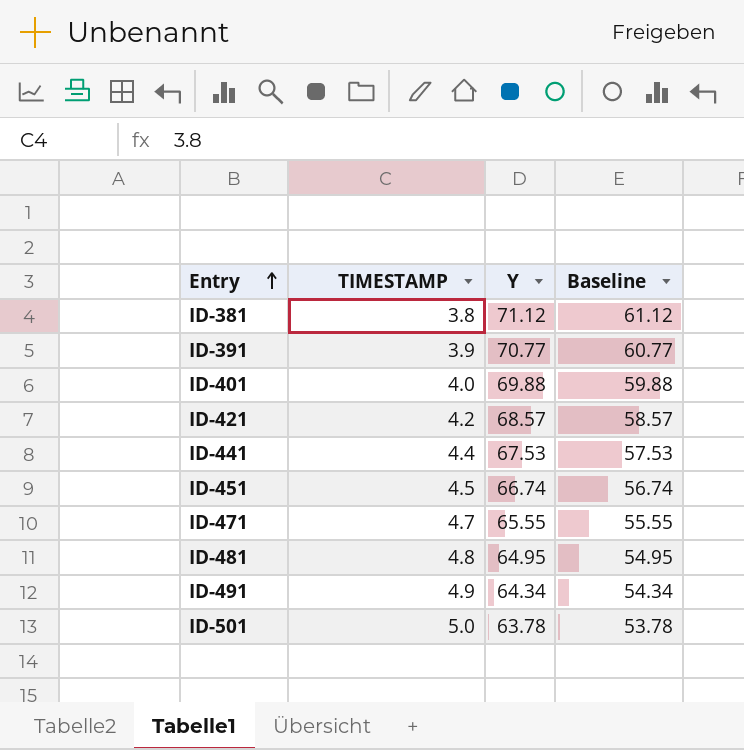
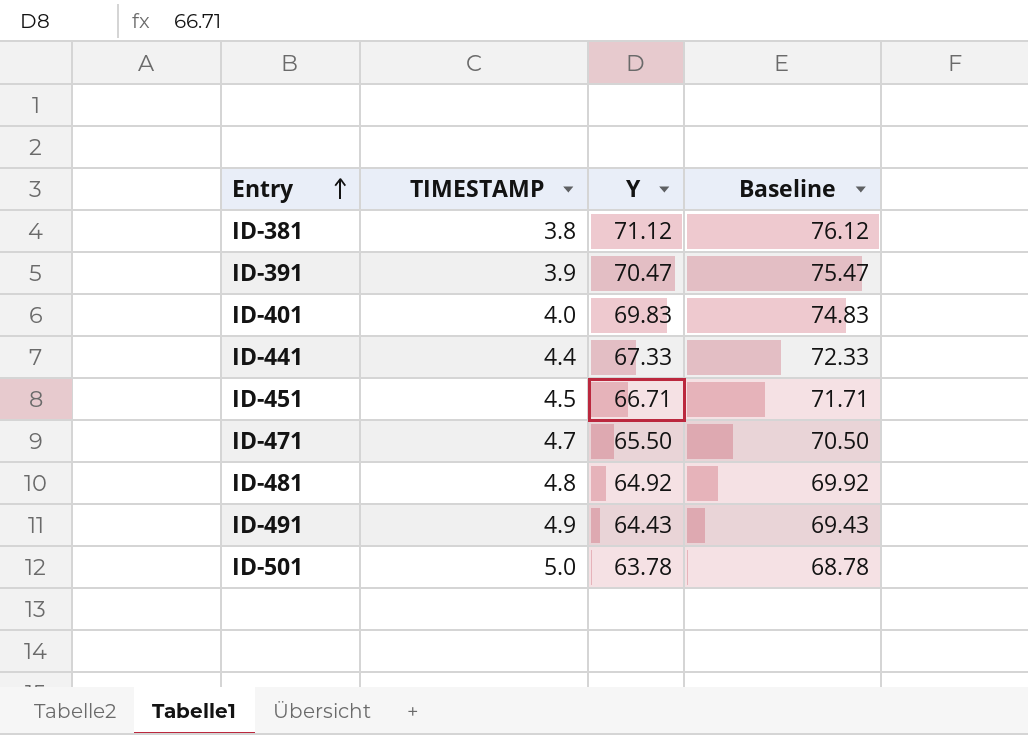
column Baseline | formula: [Y] - 10 -> [Y] + 5
row ID-421: 4.2 | 68.57 | 58.57 -> none
ID-391 | Y: 70.77 -> 70.47
ID-401 | Y: 69.88 -> 69.83
ID-441 | Y: 67.53 -> 67.33
ID-451 | Y: 66.74 -> 66.71
ID-471 | Y: 65.55 -> 65.50
ID-481 | Y: 64.95 -> 64.92
ID-491 | Y: 64.34 -> 64.43

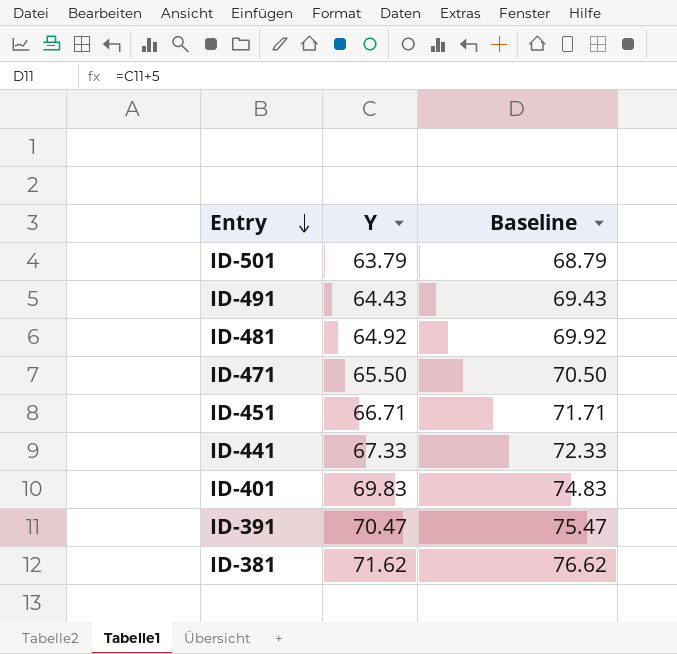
row order: Entry ascending -> Entry descending
column TIMESTAMP | position: 2 -> none
ID-501 | Y: 63.78 -> 63.79
ID-501 | Baseline: 68.78 -> 68.79
ID-381 | Y: 71.12 -> 71.62
ID-381 | Baseline: 76.12 -> 76.62

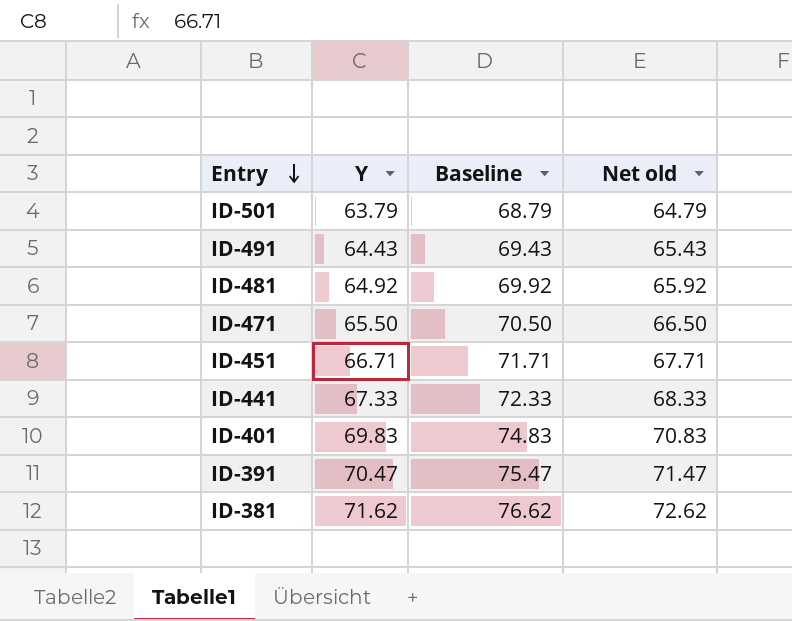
column Net old | formula: none -> [Y] + 1

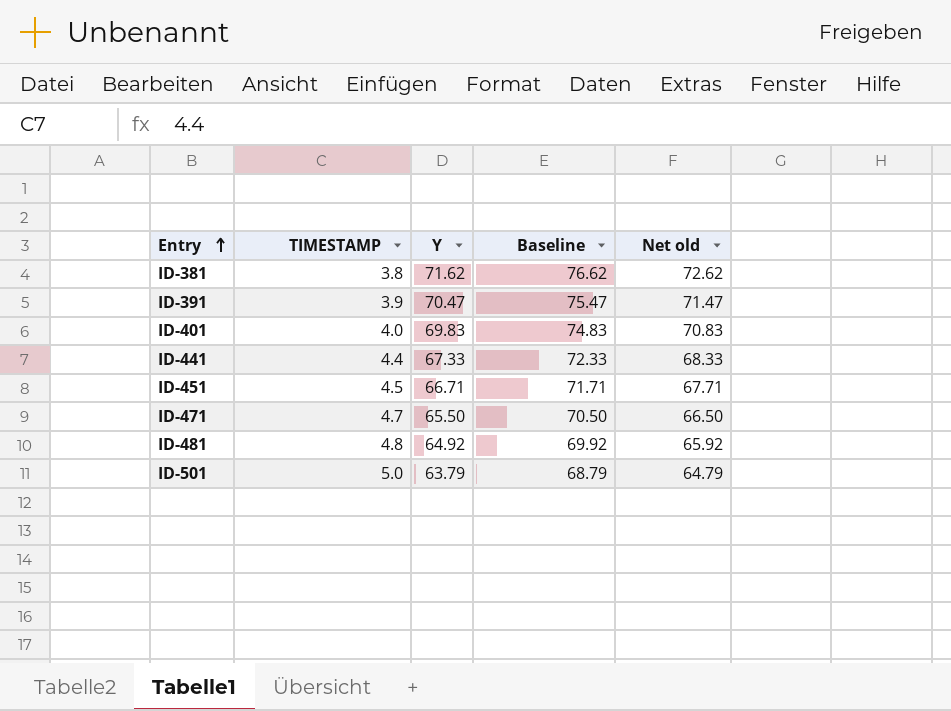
row order: Entry descending -> Entry ascending
column TIMESTAMP | position: none -> 2
row ID-491: 64.43 | 69.43 | 65.43 -> none

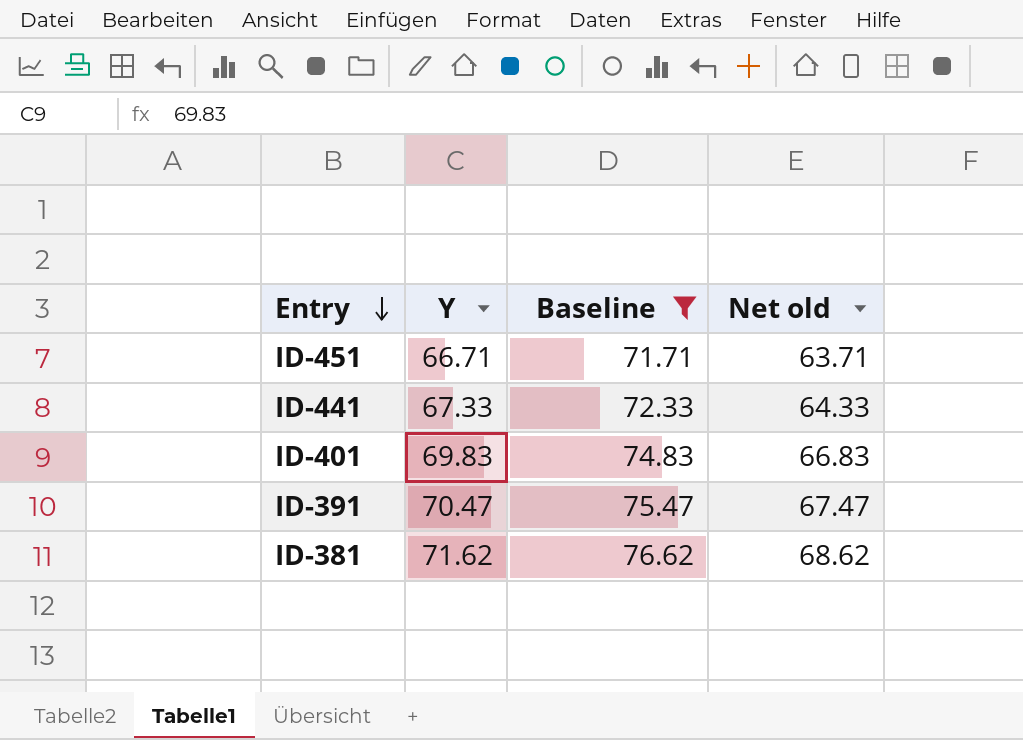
filter: none -> Baseline >= 71.71
row order: Entry ascending -> Entry descending
column TIMESTAMP | position: 2 -> none
column Net old | formula: [Y] + 1 -> [Y] - 3

